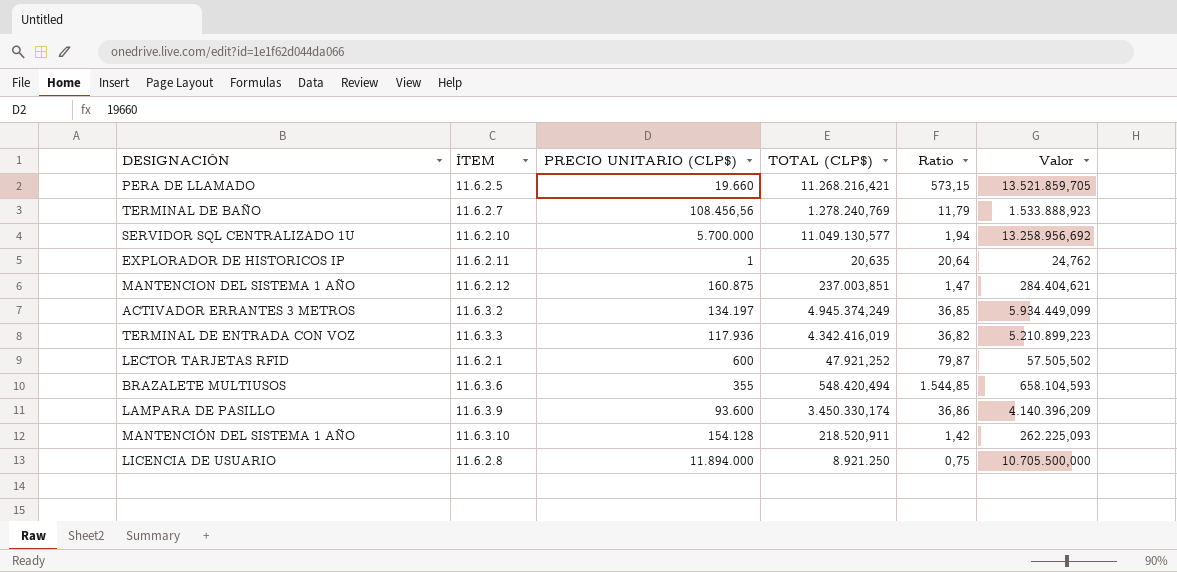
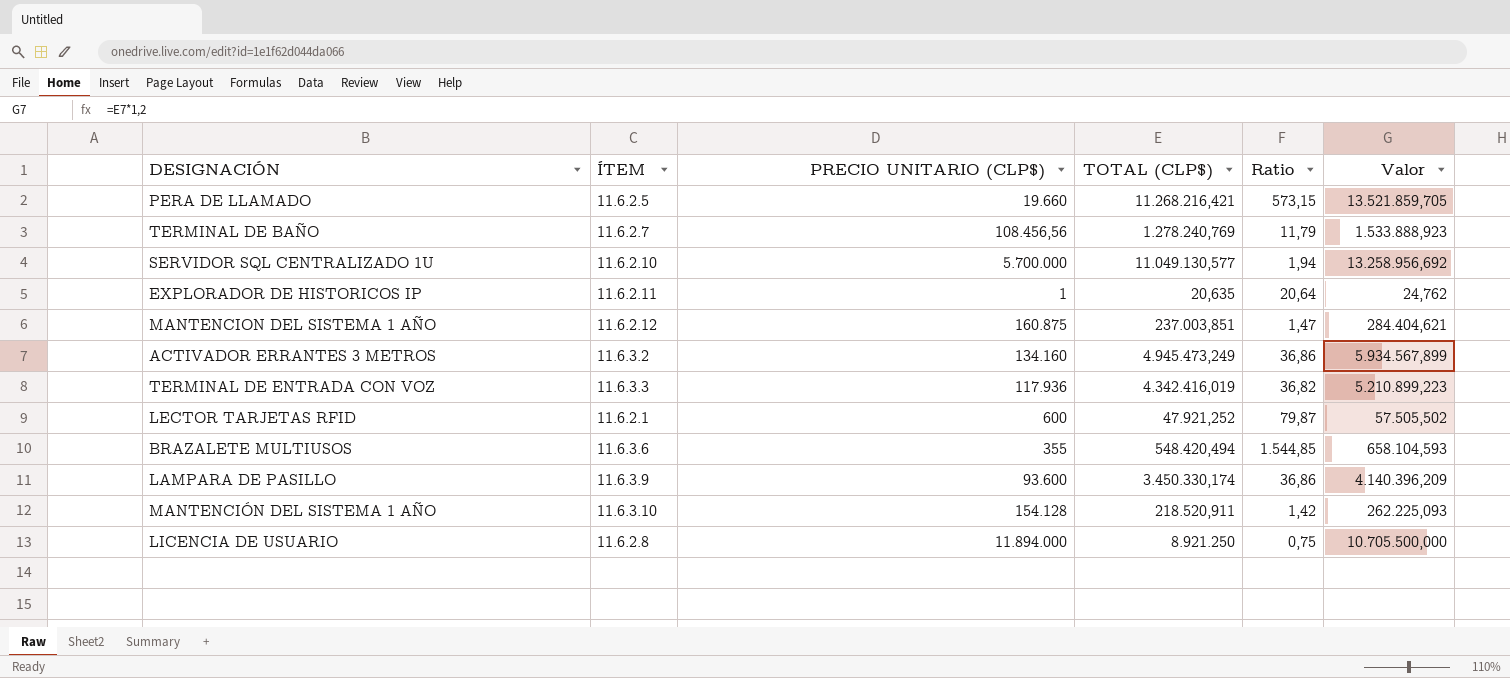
ACTIVADOR ERRANTES 3 METROS | PRECIO UNITARIO (CLP$): 134.197 -> 134.160
ACTIVADOR ERRANTES 3 METROS | TOTAL (CLP$): 4.945.374,249 -> 4.945.473,249
ACTIVADOR ERRANTES 3 METROS | Ratio: 36,85 -> 36,86
ACTIVADOR ERRANTES 3 METROS | Valor: 5.934.449,099 -> 5.934.567,899

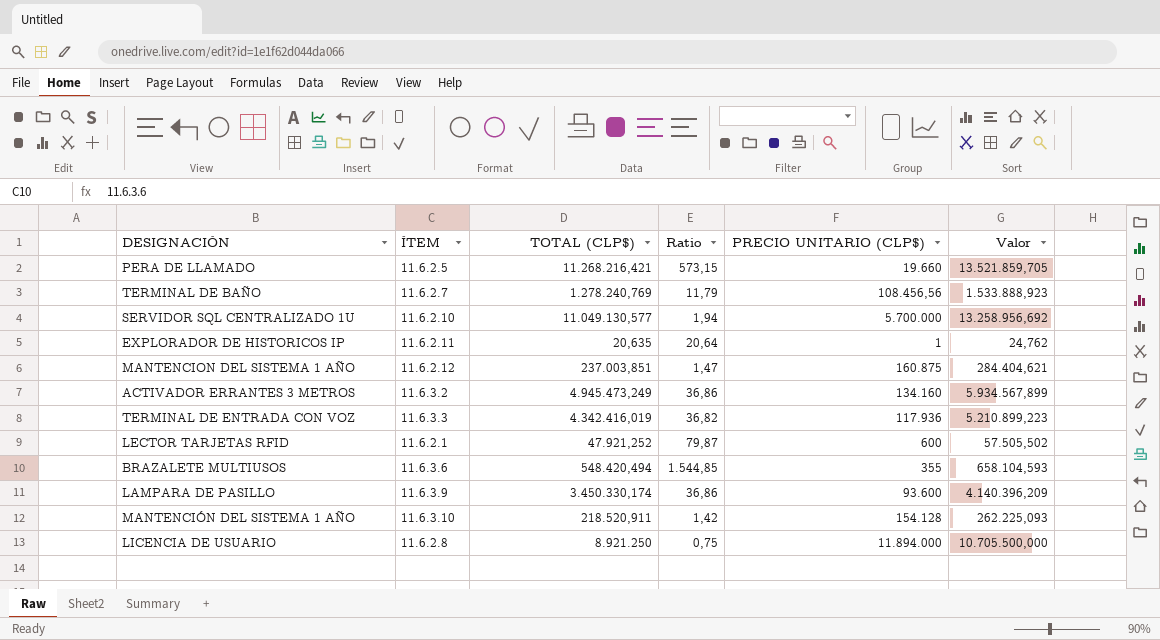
column PRECIO UNITARIO (CLP$) | position: 3 -> 5

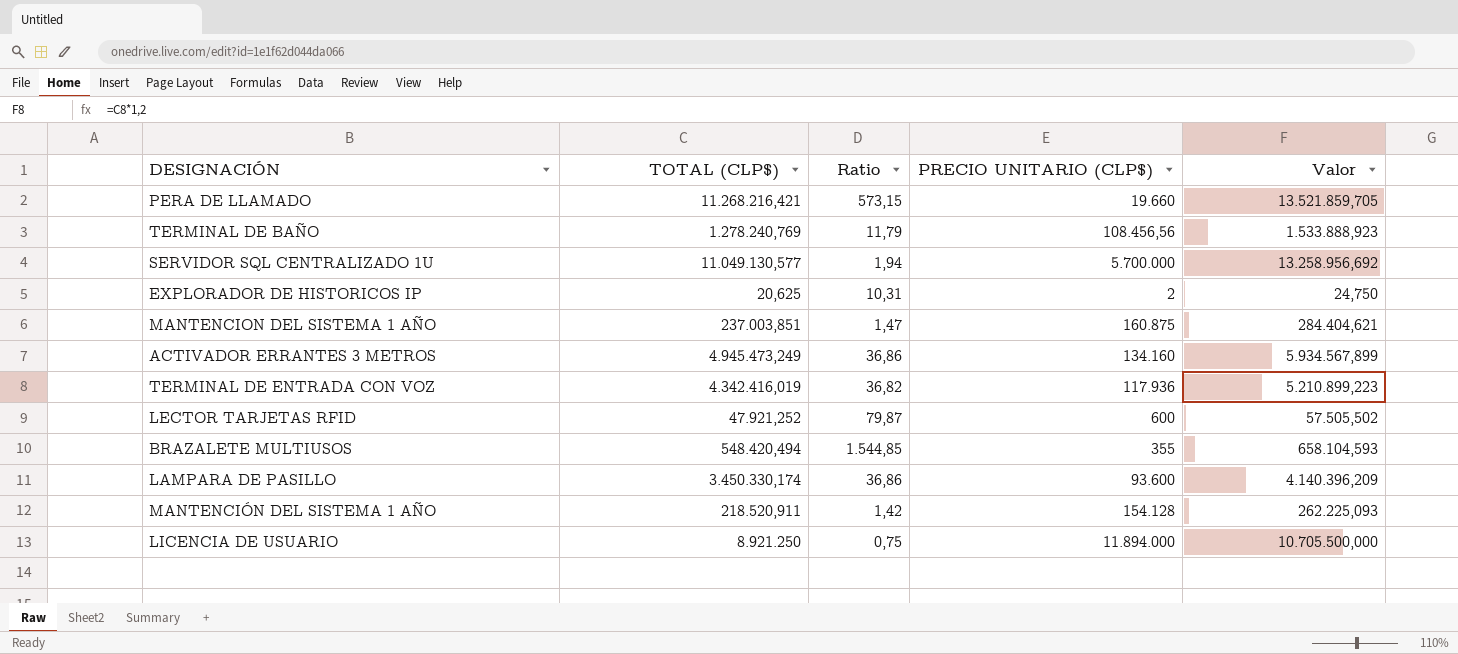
column ÍTEM | position: 2 -> none
EXPLORADOR DE HISTORICOS IP | TOTAL (CLP$): 20,635 -> 20,625
EXPLORADOR DE HISTORICOS IP | Ratio: 20,64 -> 10,31
EXPLORADOR DE HISTORICOS IP | PRECIO UNITARIO (CLP$): 1 -> 2
EXPLORADOR DE HISTORICOS IP | Valor: 24,762 -> 24,750

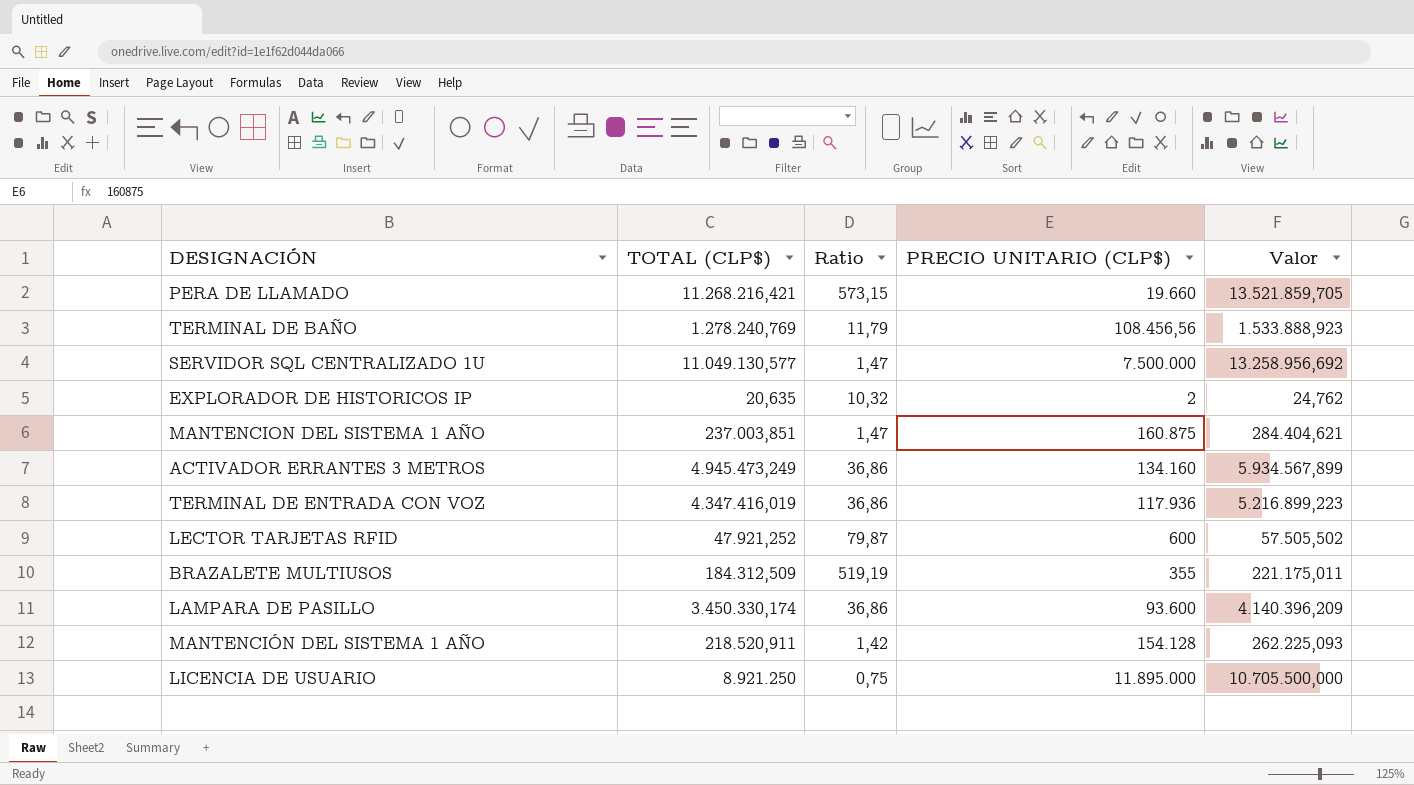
SERVIDOR SQL CENTRALIZADO 1U | Ratio: 1,94 -> 1,47
SERVIDOR SQL CENTRALIZADO 1U | PRECIO UNITARIO (CLP$): 5.700.000 -> 7.500.000
EXPLORADOR DE HISTORICOS IP | TOTAL (CLP$): 20,625 -> 20,635
EXPLORADOR DE HISTORICOS IP | Ratio: 10,31 -> 10,32
EXPLORADOR DE HISTORICOS IP | Valor: 24,750 -> 24,762
TERMINAL DE ENTRADA CON VOZ | TOTAL (CLP$): 4.342.416,019 -> 4.347.416,019
TERMINAL DE ENTRADA CON VOZ | Ratio: 36,82 -> 36,86
TERMINAL DE ENTRADA CON VOZ | Valor: 5.210.899,223 -> 5.216.899,223
BRAZALETE MULTIUSOS | TOTAL (CLP$): 548.420,494 -> 184.312,509
BRAZALETE MULTIUSOS | Ratio: 1.544,85 -> 519,19
BRAZALETE MULTIUSOS | Valor: 658.104,593 -> 221.175,011
LICENCIA DE USUARIO | PRECIO UNITARIO (CLP$): 11.894.000 -> 11.895.000

